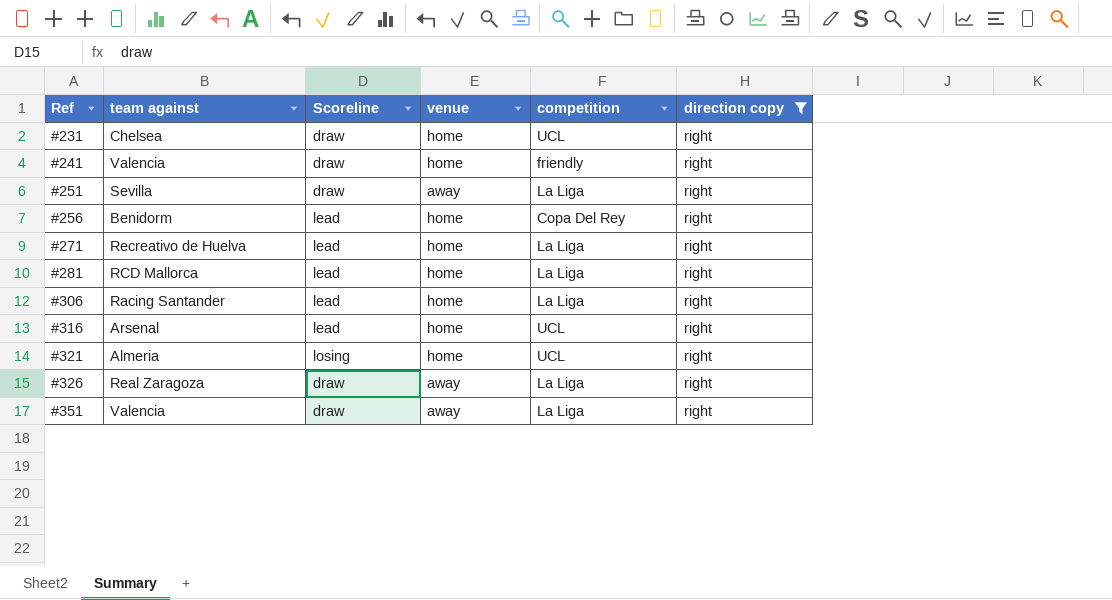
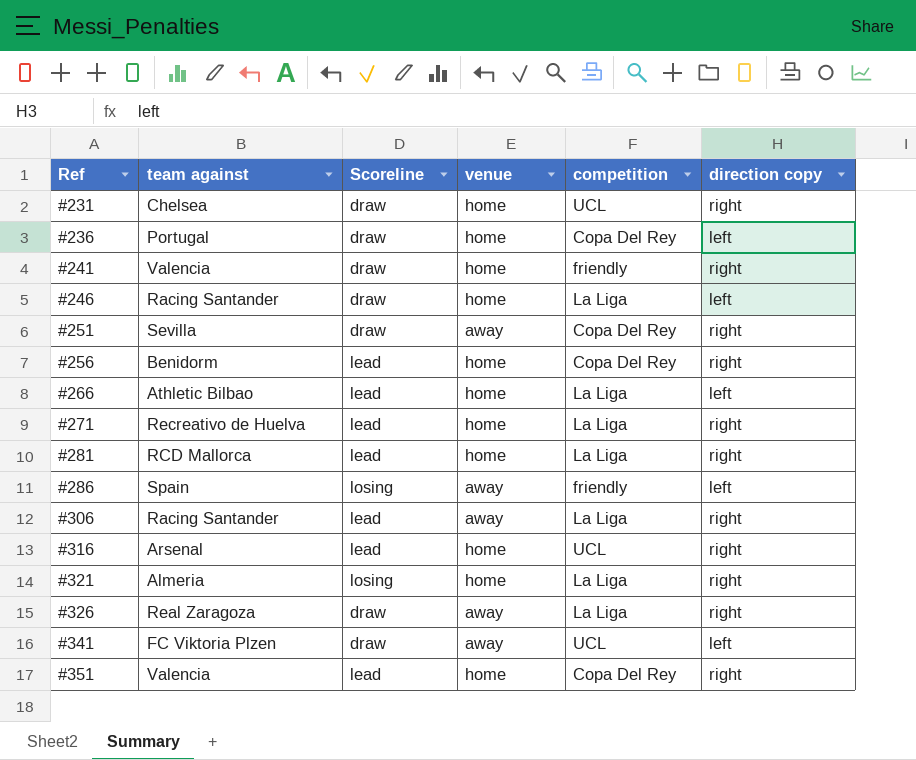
filter: direction copy = right -> none
#251 | competition: La Liga -> Copa Del Rey
#306 | venue: home -> away
#321 | competition: UCL -> La Liga
#351 | Scoreline: draw -> lead
#351 | venue: away -> home
#351 | competition: La Liga -> Copa Del Rey

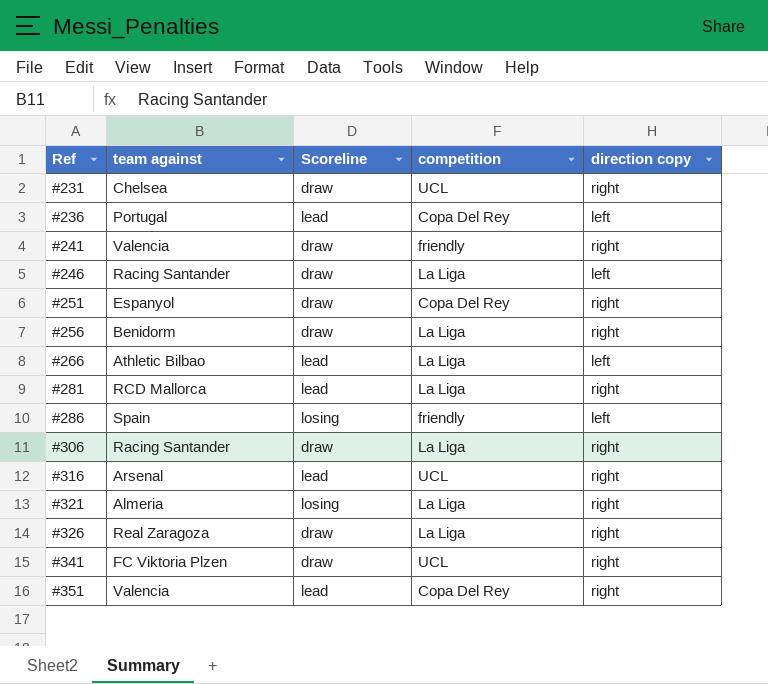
column venue | position: 4 -> none
row #271: Recreativo de Huelva | lead | home | La Liga | right -> none
#236 | Scoreline: draw -> lead
#251 | team against: Sevilla -> Espanyol
#256 | Scoreline: lead -> draw
#256 | competition: Copa Del Rey -> La Liga
#306 | Scoreline: lead -> draw
#341 | direction copy: left -> right

